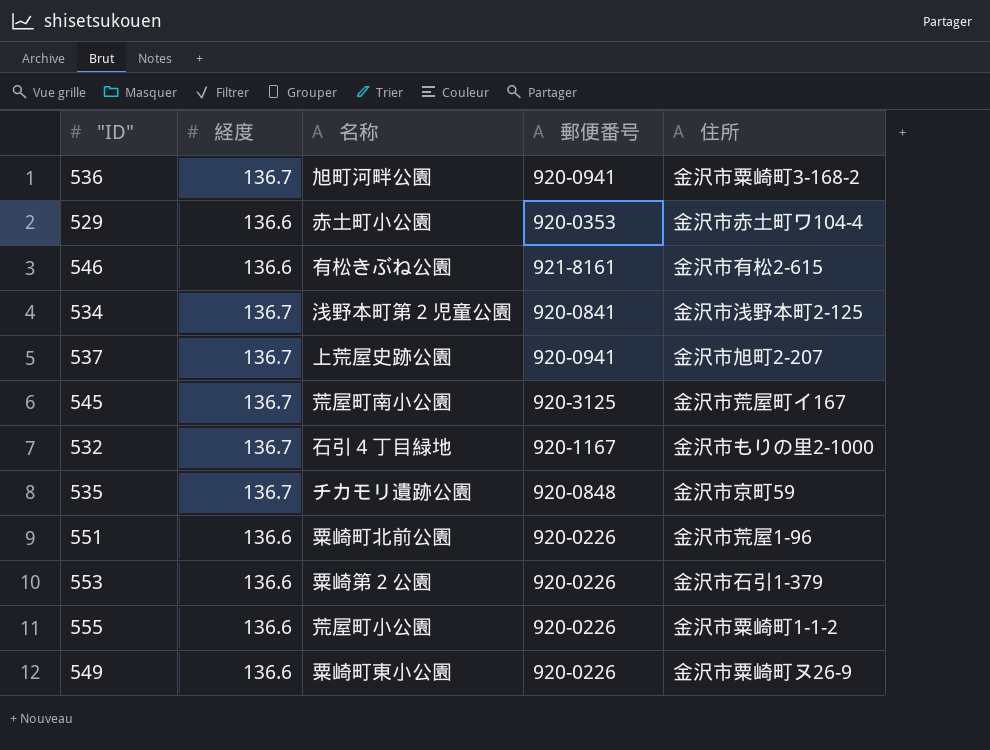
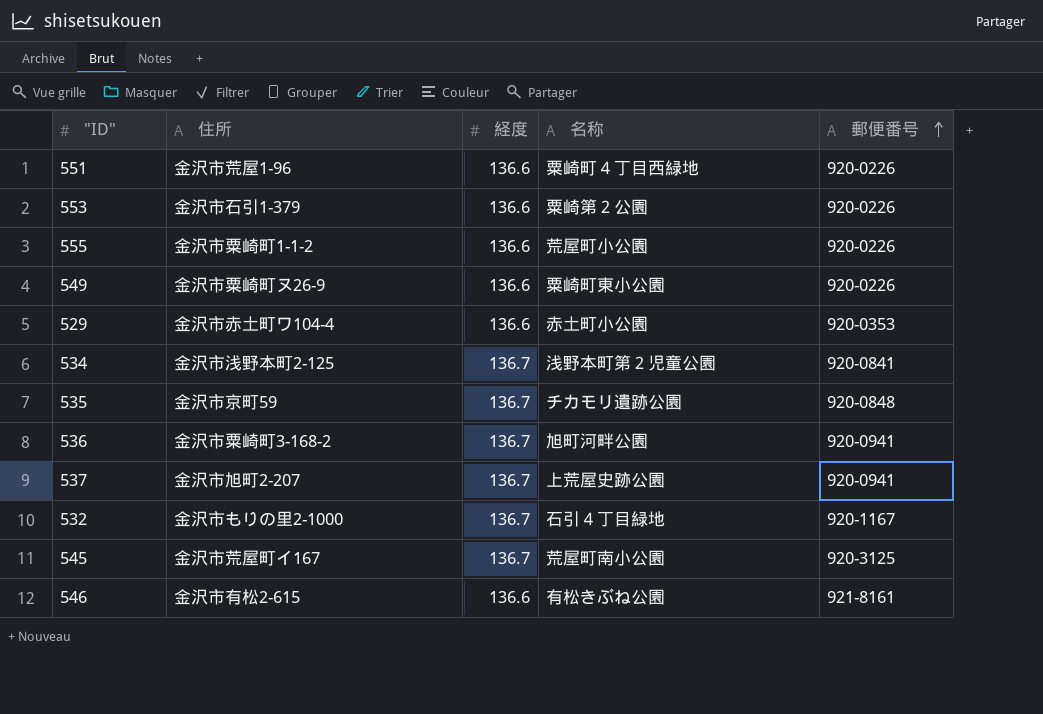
row order: none -> 郵便番号 ascending
column 住所 | position: 5 -> 2
551 | 名称: 粟崎町北前公園 -> 粟崎町４丁目西緑地

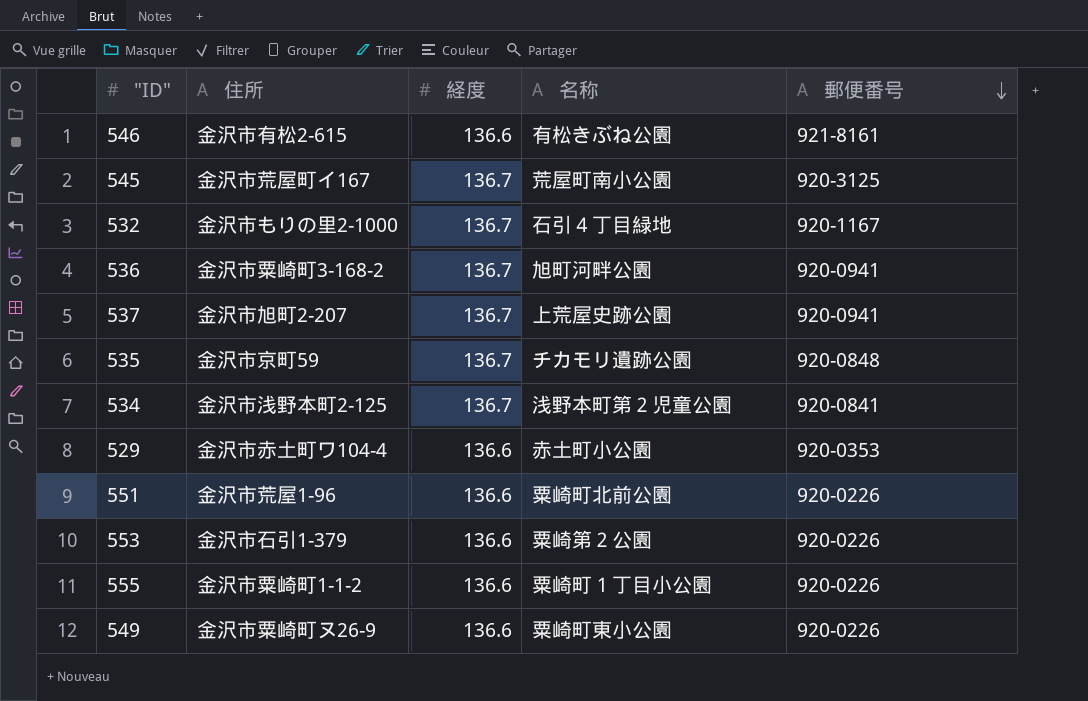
row order: 郵便番号 ascending -> 郵便番号 descending
551 | 名称: 粟崎町４丁目西緑地 -> 粟崎町北前公園
555 | 名称: 荒屋町小公園 -> 粟崎町１丁目小公園

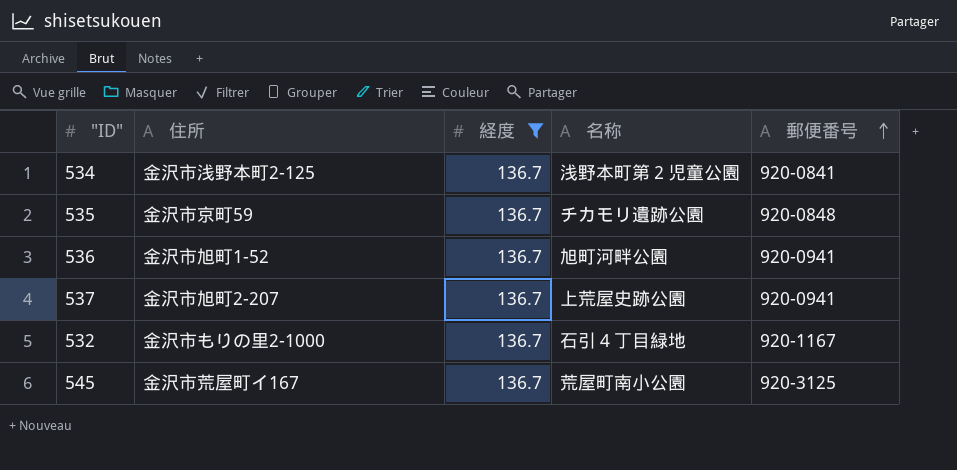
filter: none -> 経度 = 136.7
row order: 郵便番号 descending -> 郵便番号 ascending
536 | 住所: 金沢市粟崎町3-168-2 -> 金沢市旭町1-52

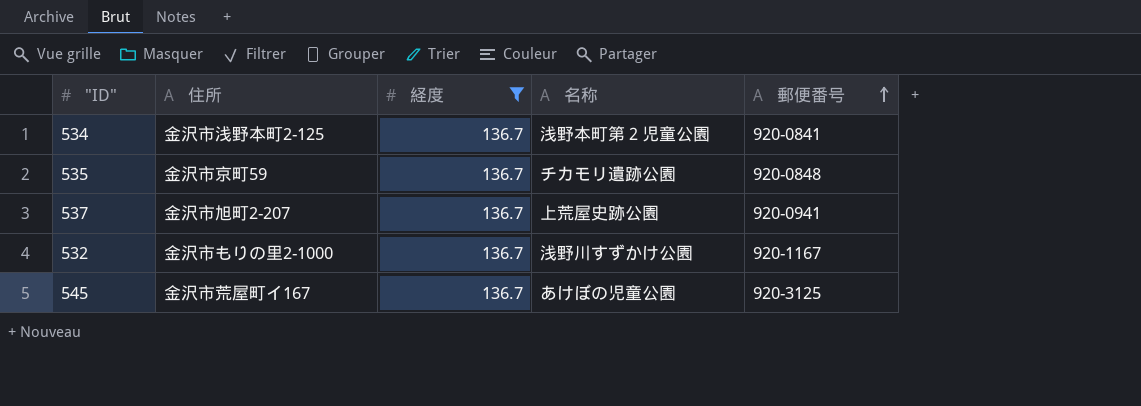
row 536: 金沢市旭町1-52 | 136.7 | 旭町河畔公園 | 920-0941 -> none
532 | 名称: 石引４丁目緑地 -> 浅野川すずかけ公園
545 | 名称: 荒屋町南小公園 -> あけぼの児童公園

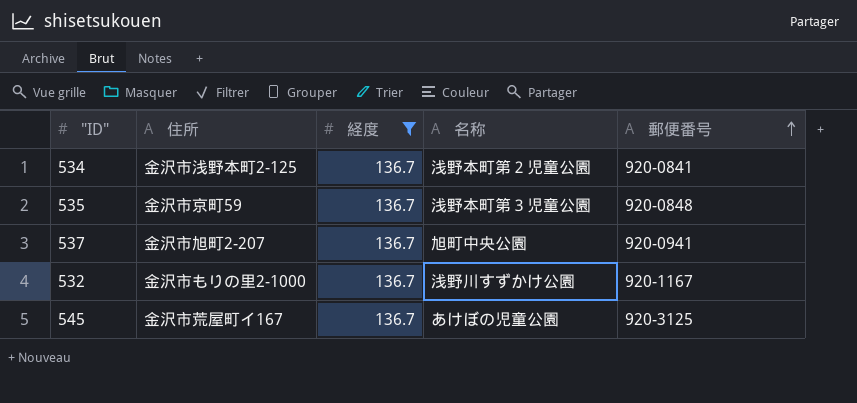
535 | 名称: チカモリ遺跡公園 -> 浅野本町第３児童公園
537 | 名称: 上荒屋史跡公園 -> 旭町中央公園

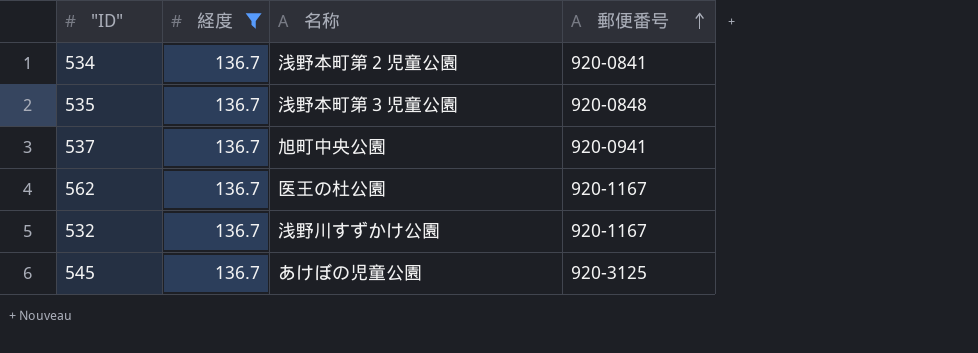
column 住所 | position: 2 -> none
row 562: none -> 136.7 | 医王の杜公園 | 920-1167

